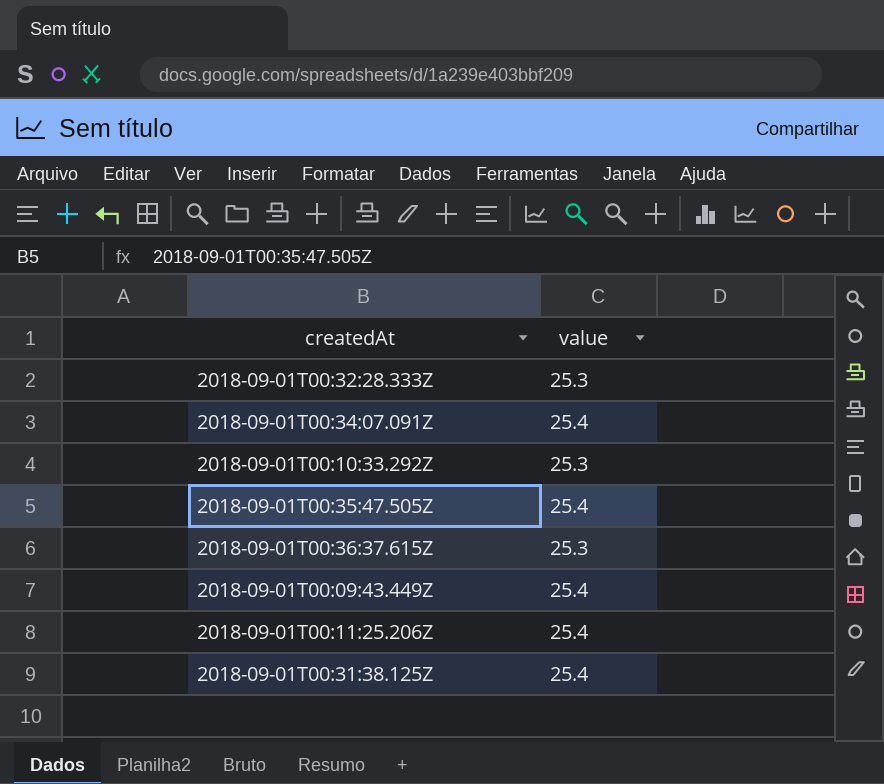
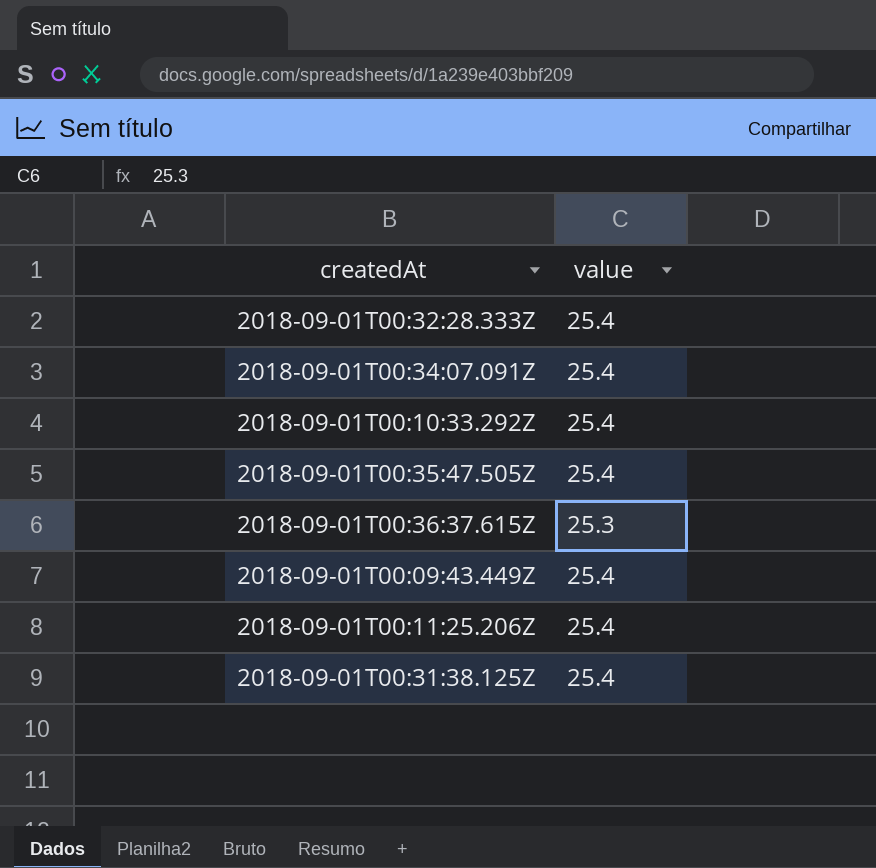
2018-09-01T00:32:28.333Z | value: 25.3 -> 25.4
2018-09-01T00:10:33.292Z | value: 25.3 -> 25.4

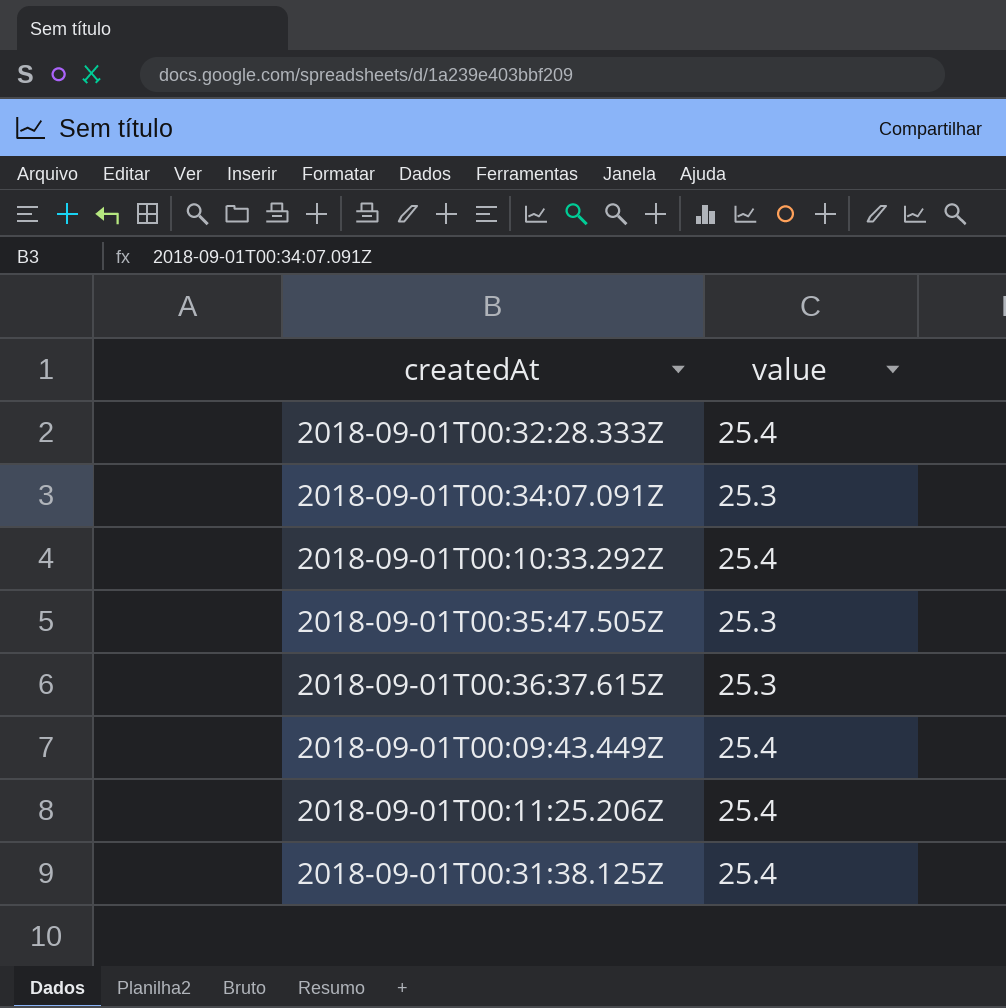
2018-09-01T00:34:07.091Z | value: 25.4 -> 25.3
2018-09-01T00:35:47.505Z | value: 25.4 -> 25.3

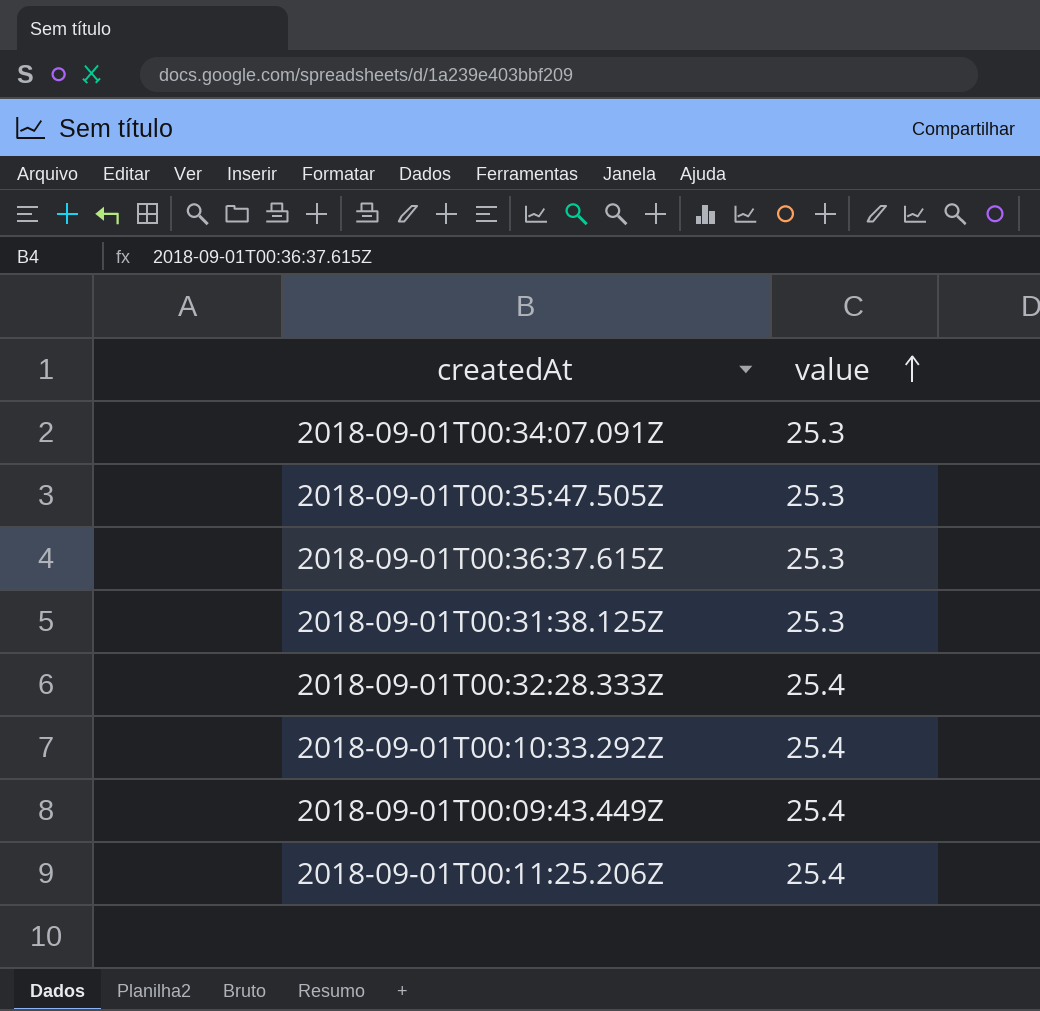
row order: none -> value ascending
2018-09-01T00:31:38.125Z | value: 25.4 -> 25.3

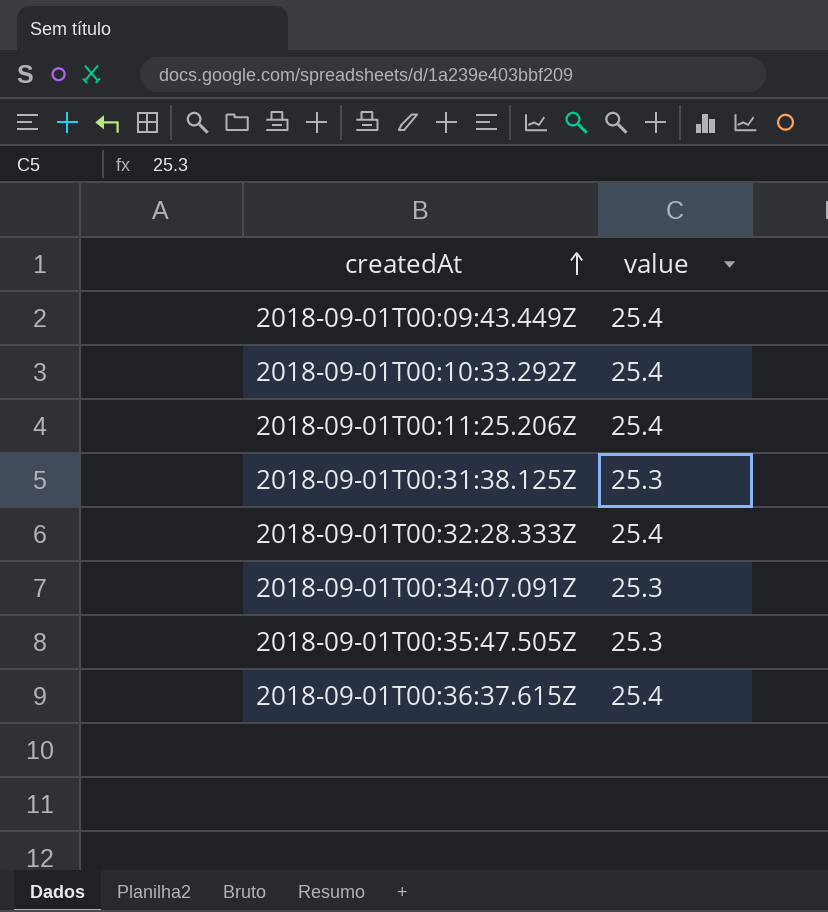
row order: value ascending -> createdAt ascending
2018-09-01T00:36:37.615Z | value: 25.3 -> 25.4

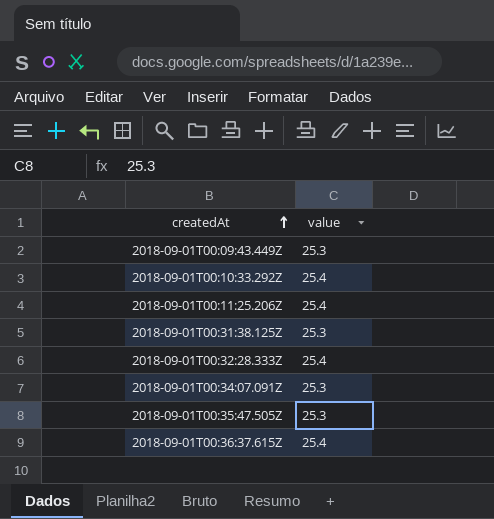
2018-09-01T00:09:43.449Z | value: 25.4 -> 25.3

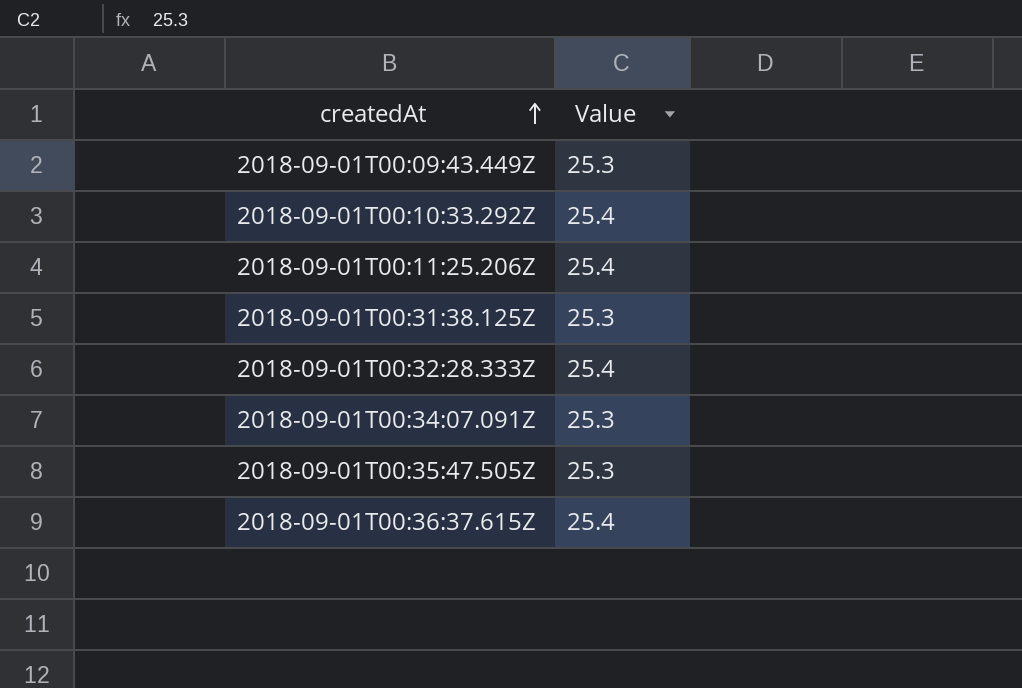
column name: value -> Value

